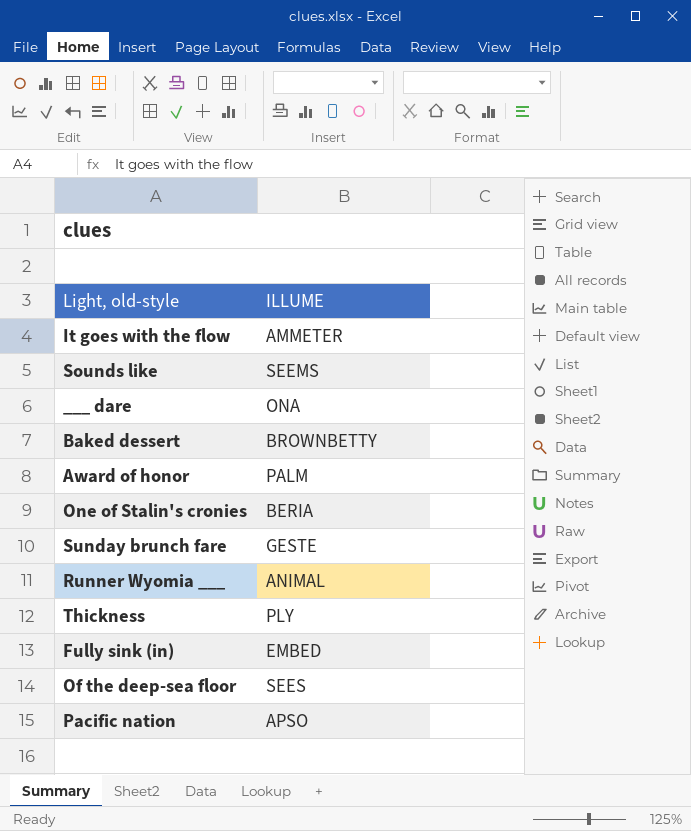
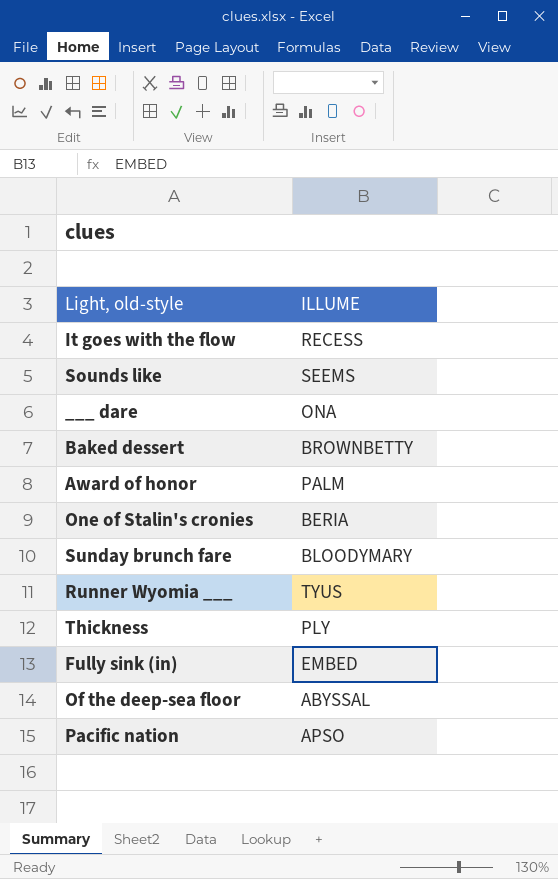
It goes with the flow | ILLUME: AMMETER -> RECESS
Sunday brunch fare | ILLUME: GESTE -> BLOODYMARY
Runner Wyomia ___ | ILLUME: ANIMAL -> TYUS
Of the deep-sea floor | ILLUME: SEES -> ABYSSAL

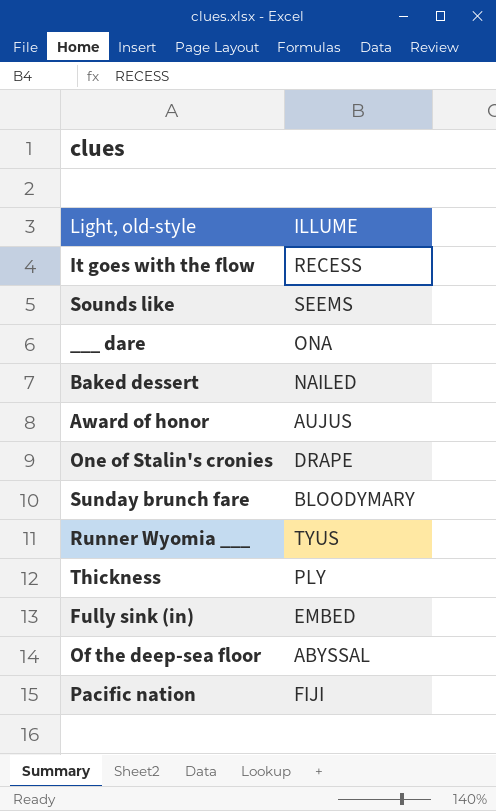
Baked dessert | ILLUME: BROWNBETTY -> NAILED
Award of honor | ILLUME: PALM -> AUJUS
One of Stalin's cronies | ILLUME: BERIA -> DRAPE
Pacific nation | ILLUME: APSO -> FIJI

